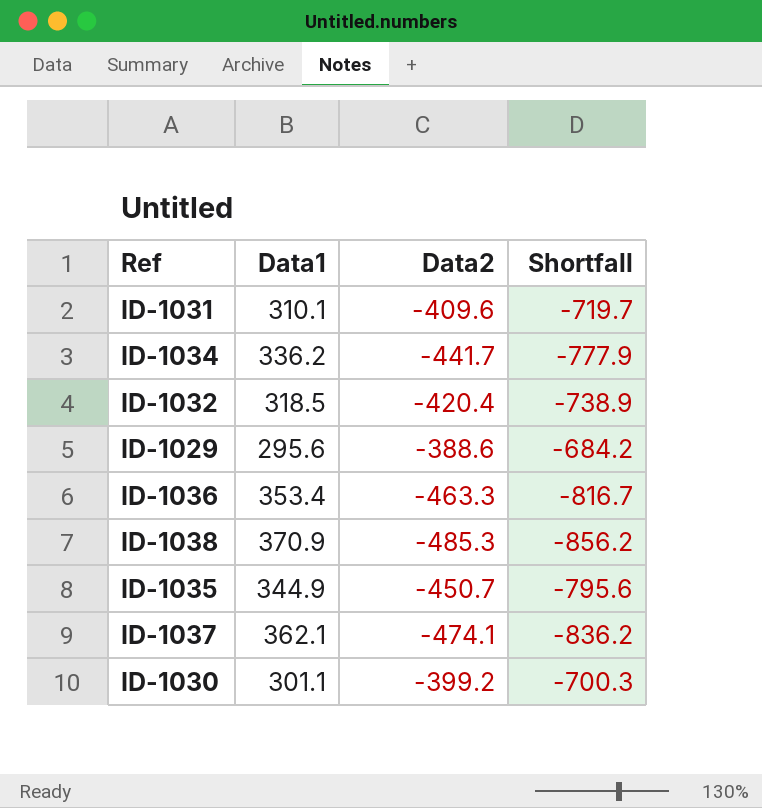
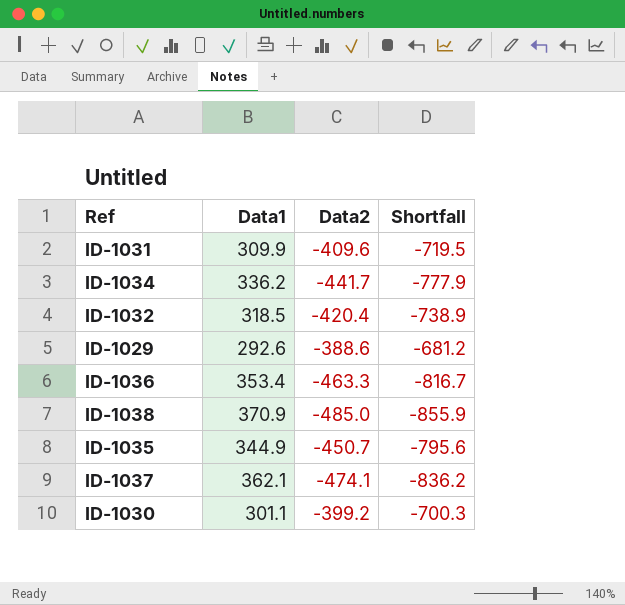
ID-1031 | Data1: 310.1 -> 309.9
ID-1031 | Shortfall: -719.7 -> -719.5
ID-1029 | Data1: 295.6 -> 292.6
ID-1029 | Shortfall: -684.2 -> -681.2
ID-1038 | Data2: -485.3 -> -485.0
ID-1038 | Shortfall: -856.2 -> -855.9

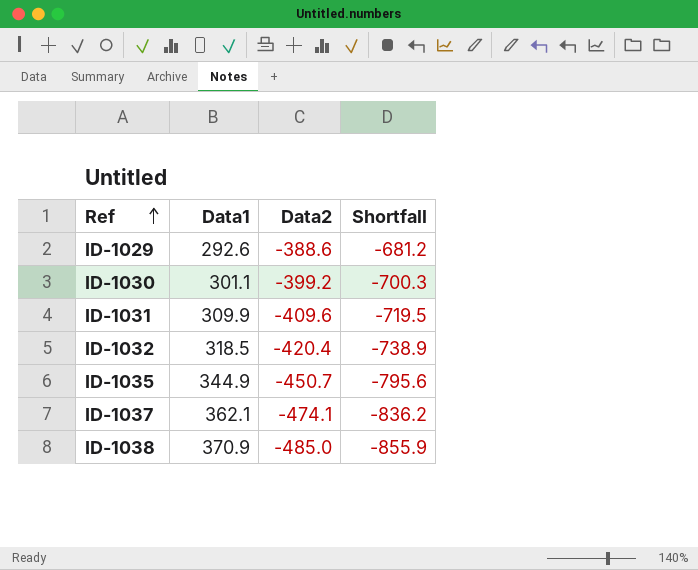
row order: none -> Ref ascending
row ID-1034: 336.2 | -441.7 | -777.9 -> none
row ID-1036: 353.4 | -463.3 | -816.7 -> none

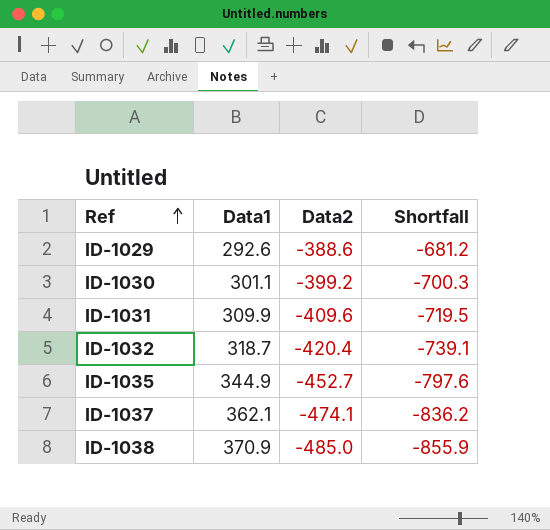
ID-1032 | Data1: 318.5 -> 318.7
ID-1032 | Shortfall: -738.9 -> -739.1
ID-1035 | Data2: -450.7 -> -452.7
ID-1035 | Shortfall: -795.6 -> -797.6

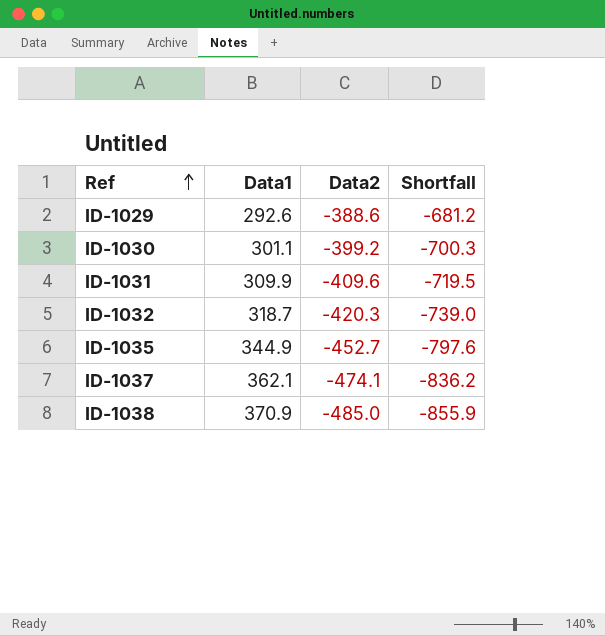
ID-1032 | Data2: -420.4 -> -420.3
ID-1032 | Shortfall: -739.1 -> -739.0

